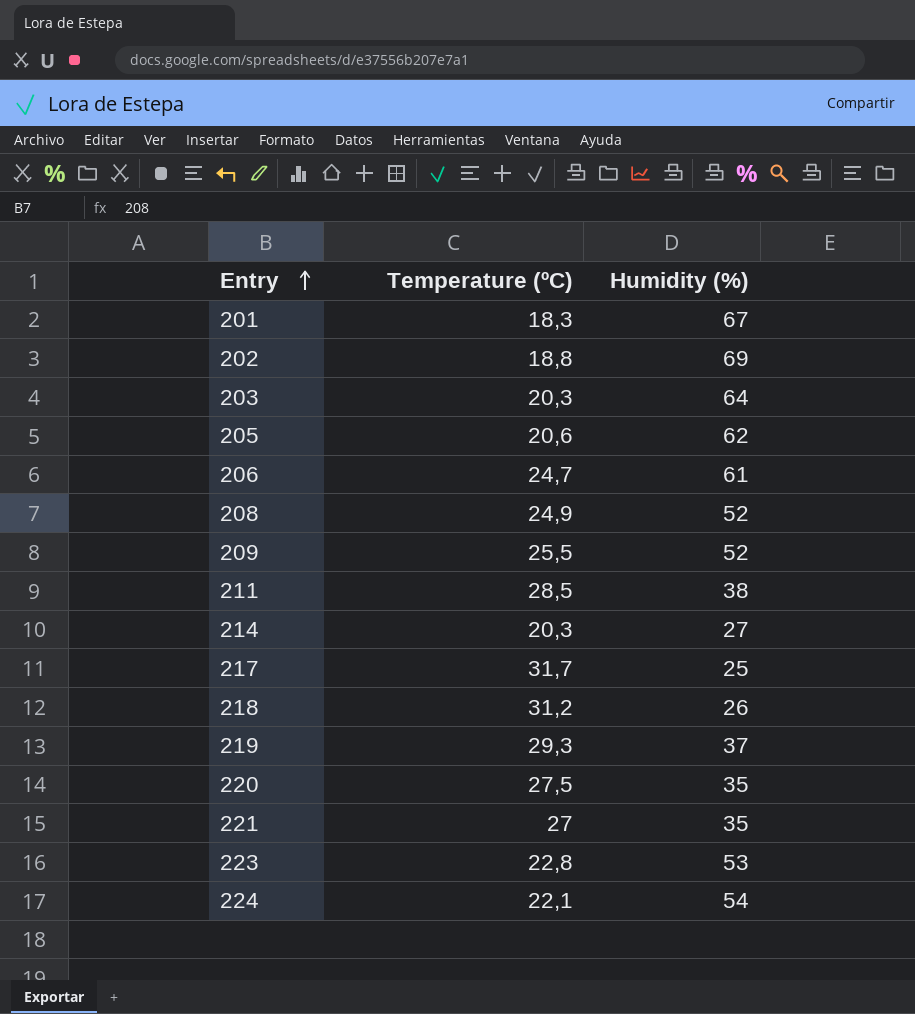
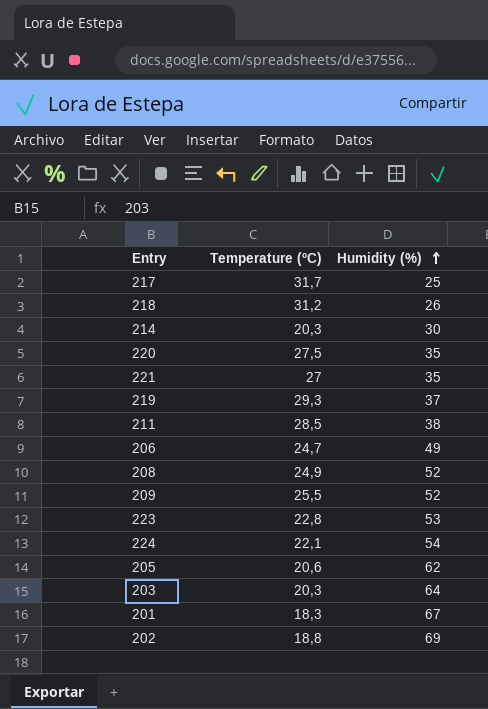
row order: Entry ascending -> Humidity (%) ascending
214 | Humidity (%): 27 -> 30
206 | Humidity (%): 61 -> 49

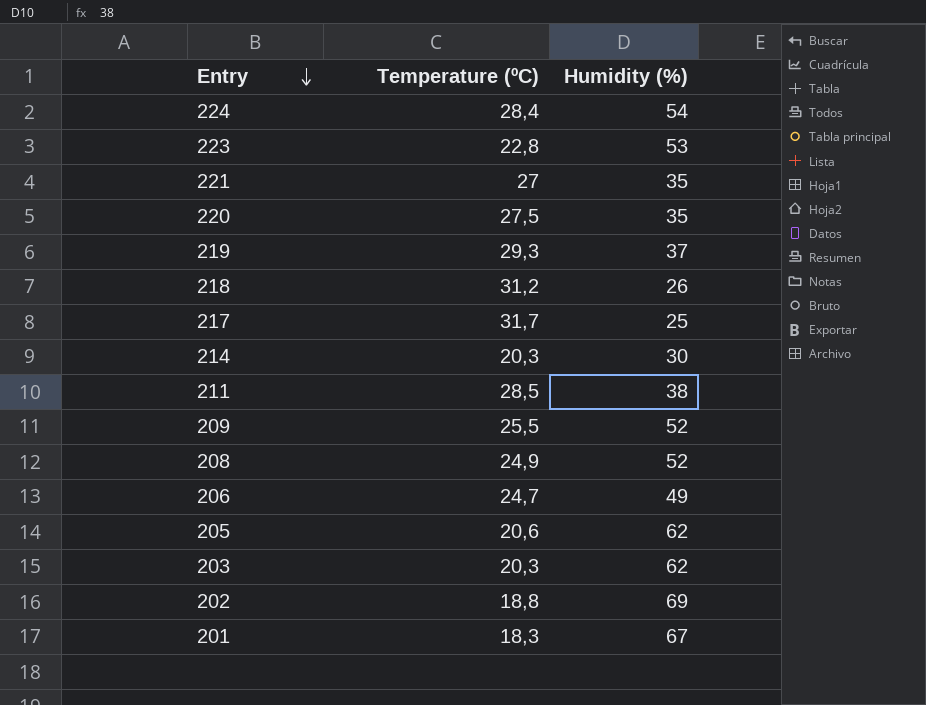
row order: Humidity (%) ascending -> Entry descending
224 | Temperature (ºC): 22,1 -> 28,4
203 | Humidity (%): 64 -> 62

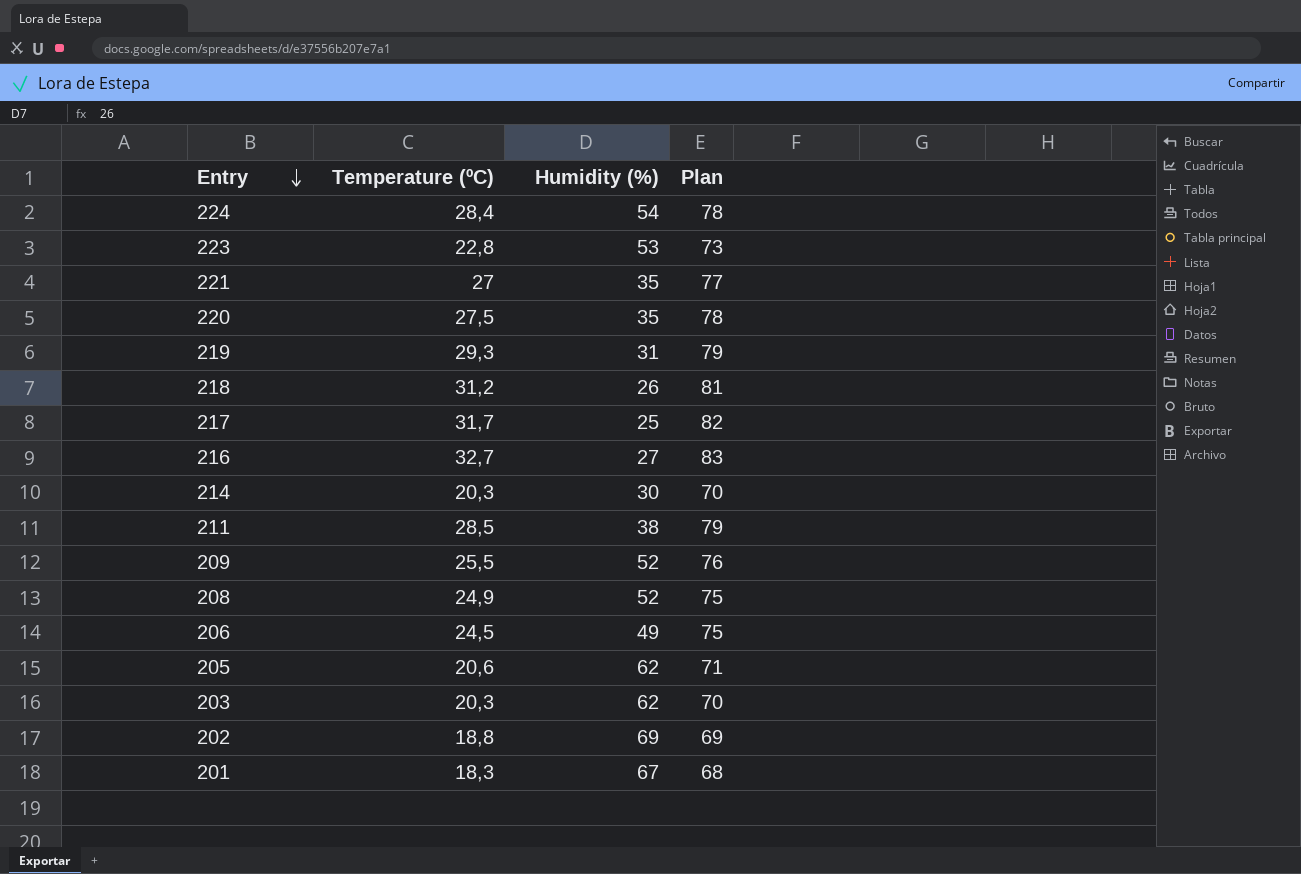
column Plan | formula: none -> [Temperature (ºC)] + 50
219 | Humidity (%): 37 -> 31
row 216: none -> 32,7 | 27 | 83
206 | Temperature (ºC): 24,7 -> 24,5

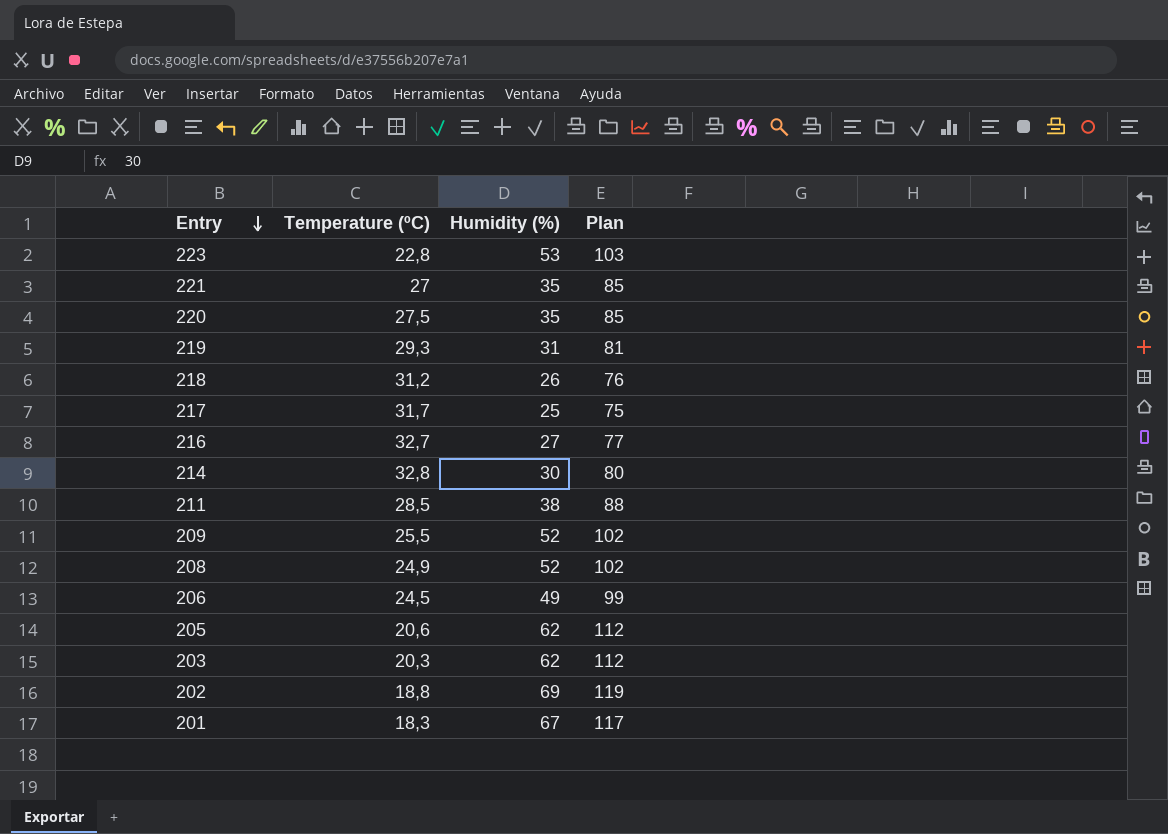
column Plan | formula: [Temperature (ºC)] + 50 -> [Humidity (%)] + 50
row 224: 28,4 | 54 | 78 -> none
214 | Temperature (ºC): 20,3 -> 32,8

